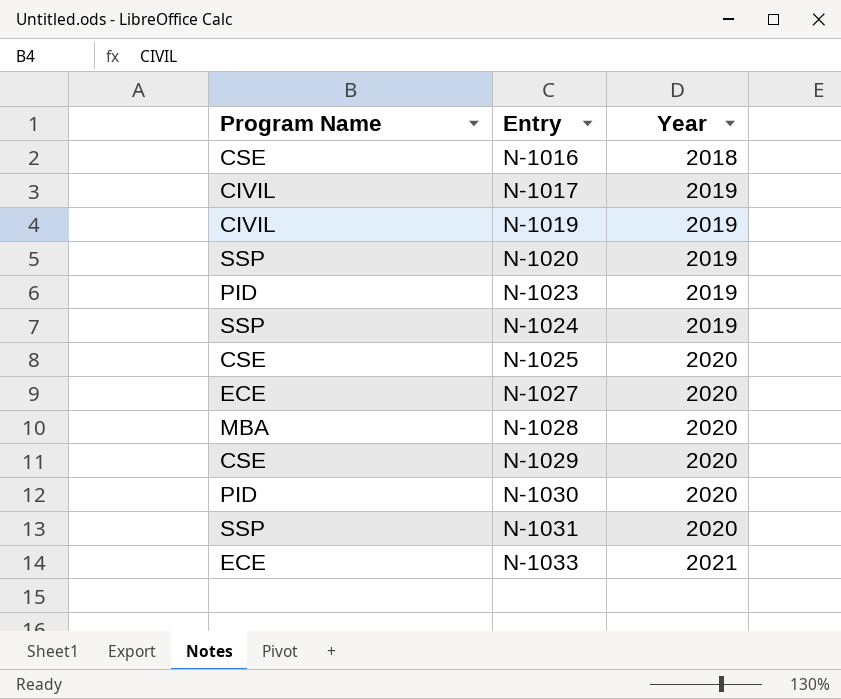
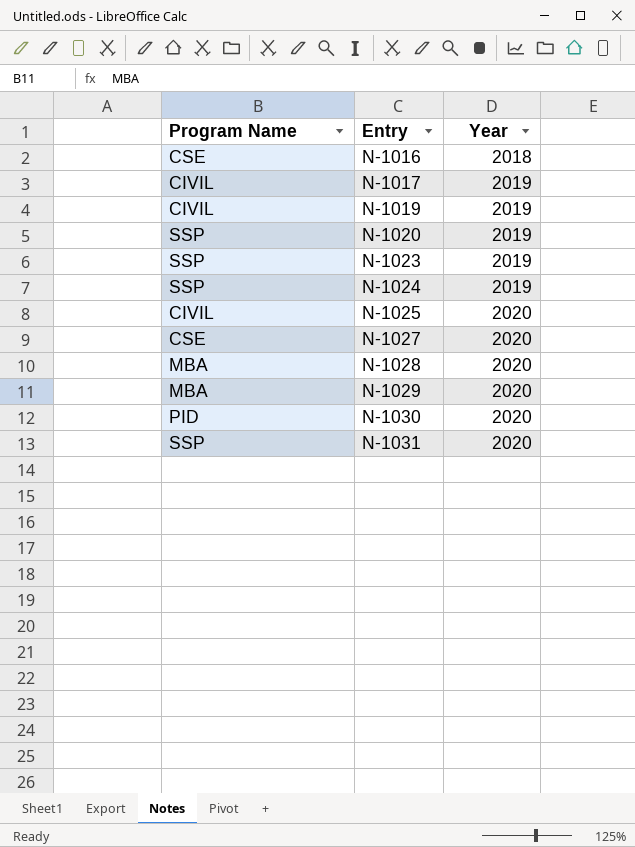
row N-1033: ECE | 2021 -> none
N-1023 | Program Name: PID -> SSP
N-1025 | Program Name: CSE -> CIVIL
N-1027 | Program Name: ECE -> CSE
N-1029 | Program Name: CSE -> MBA

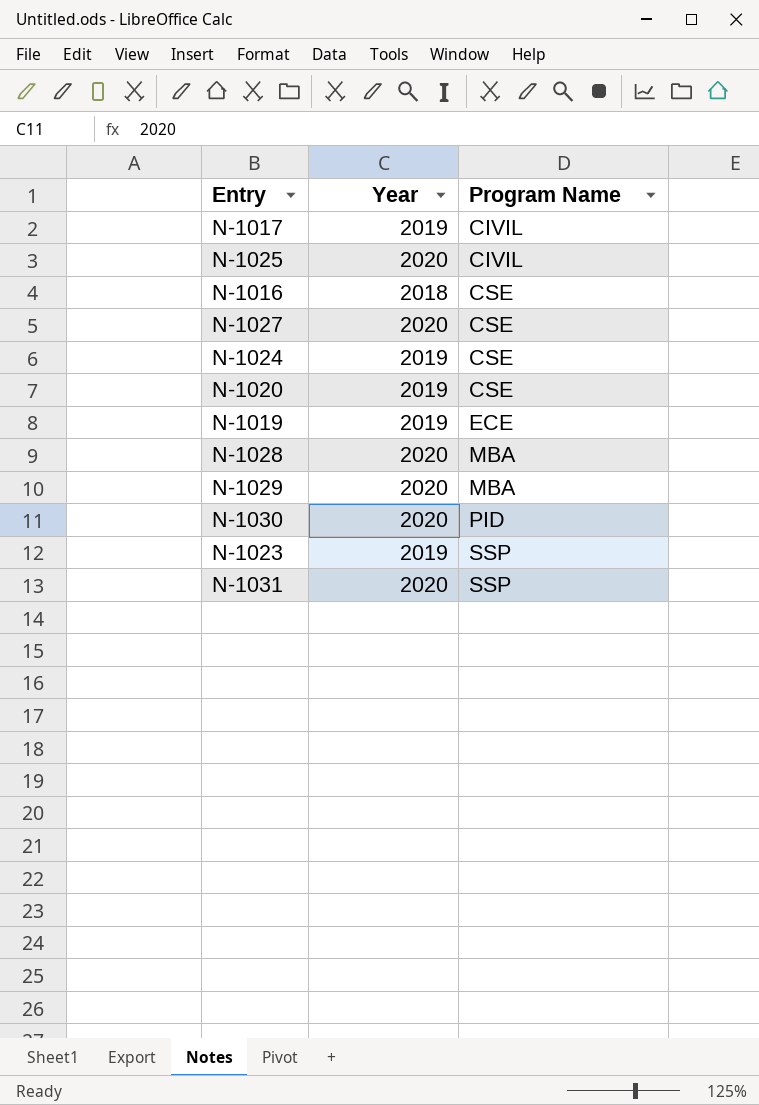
row order: Entry ascending -> Program Name ascending
column Program Name | position: 1 -> 3
N-1024 | Program Name: SSP -> CSE
N-1020 | Program Name: SSP -> CSE
N-1019 | Program Name: CIVIL -> ECE

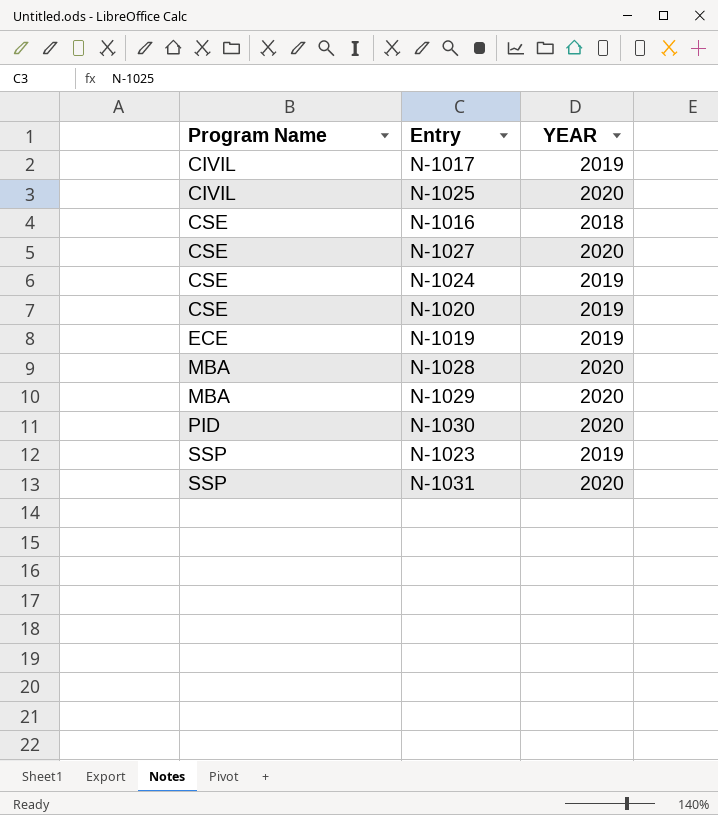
column Program Name | position: 3 -> 1
column name: Year -> YEAR

